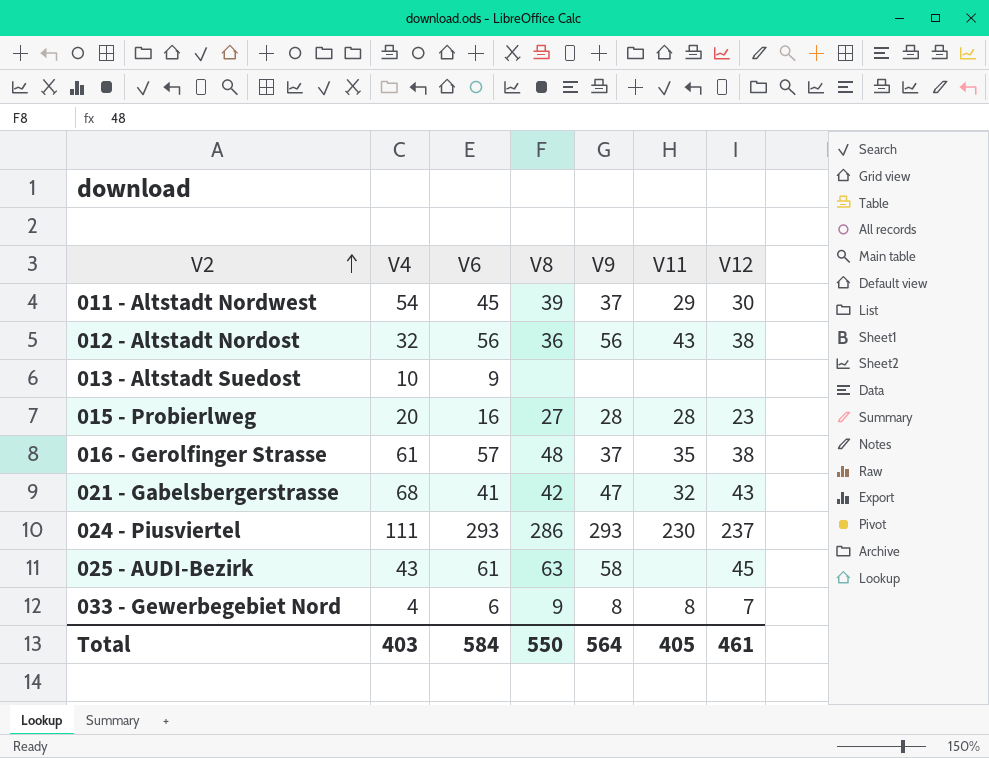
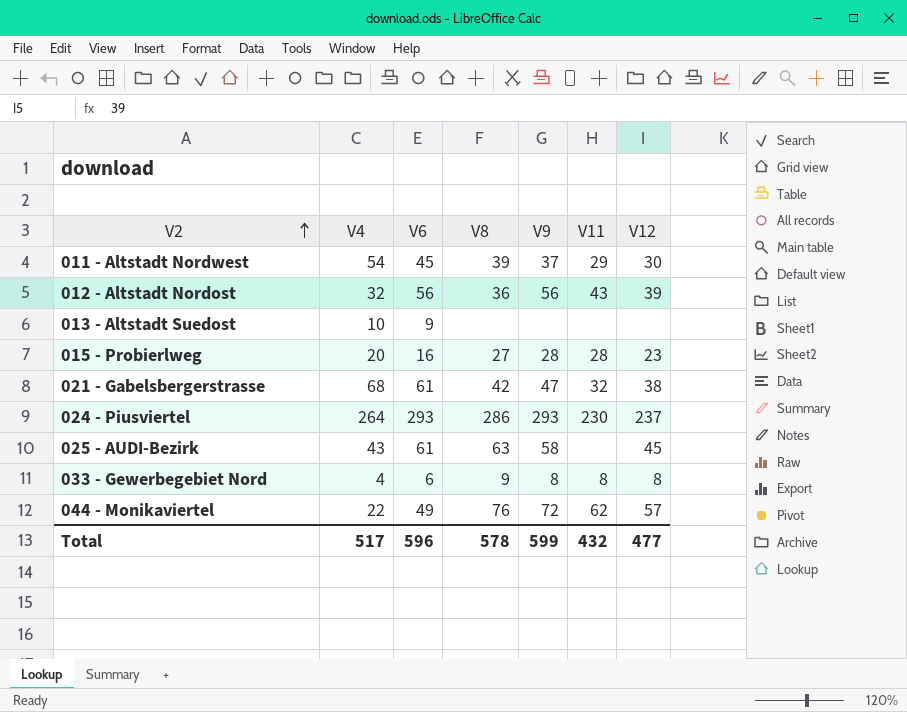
row 016 - Gerolfinger Strasse: 61 | 57 | 48 | 37 | 35 | 38 -> none
012 - Altstadt Nordost | V12: 38 -> 39
021 - Gabelsbergerstrasse | V6: 41 -> 61
021 - Gabelsbergerstrasse | V12: 43 -> 38
024 - Piusviertel | V4: 111 -> 264
033 - Gewerbegebiet Nord | V12: 7 -> 8
row 044 - Monikaviertel: none -> 22 | 49 | 76 | 72 | 62 | 57
Total | V4: 403 -> 517
Total | V6: 584 -> 596
Total | V8: 550 -> 578
Total | V9: 564 -> 599
Total | V11: 405 -> 432
Total | V12: 461 -> 477

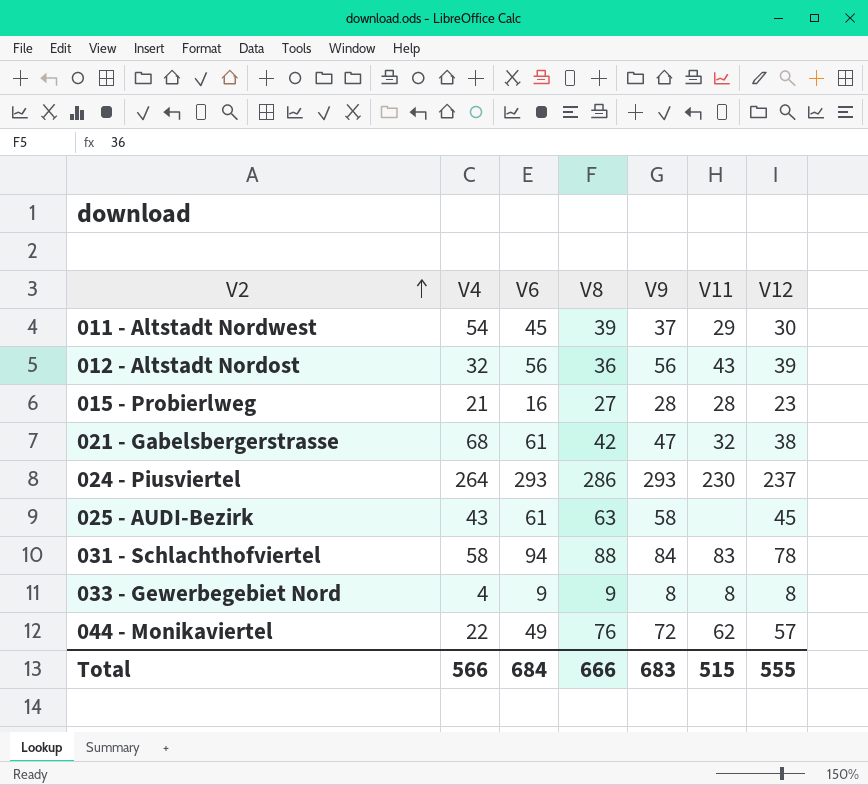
row 013 - Altstadt Suedost: 10 | 9 | none | none | none | none -> none
015 - Probierlweg | V4: 20 -> 21
row 031 - Schlachthofviertel: none -> 58 | 94 | 88 | 84 | 83 | 78
033 - Gewerbegebiet Nord | V6: 6 -> 9
Total | V4: 517 -> 566
Total | V6: 596 -> 684
Total | V8: 578 -> 666
Total | V9: 599 -> 683
Total | V11: 432 -> 515
Total | V12: 477 -> 555

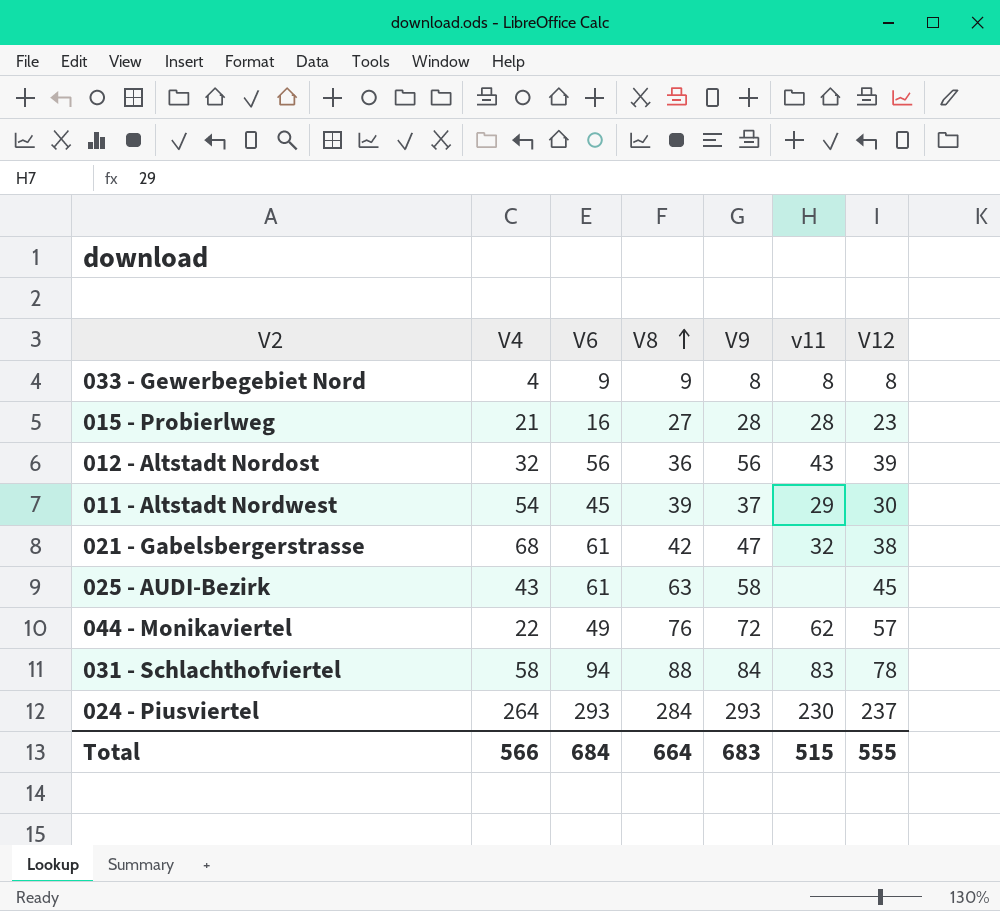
row order: V2 ascending -> V8 ascending
column name: V11 -> v11
024 - Piusviertel | V8: 286 -> 284
Total | V8: 666 -> 664

